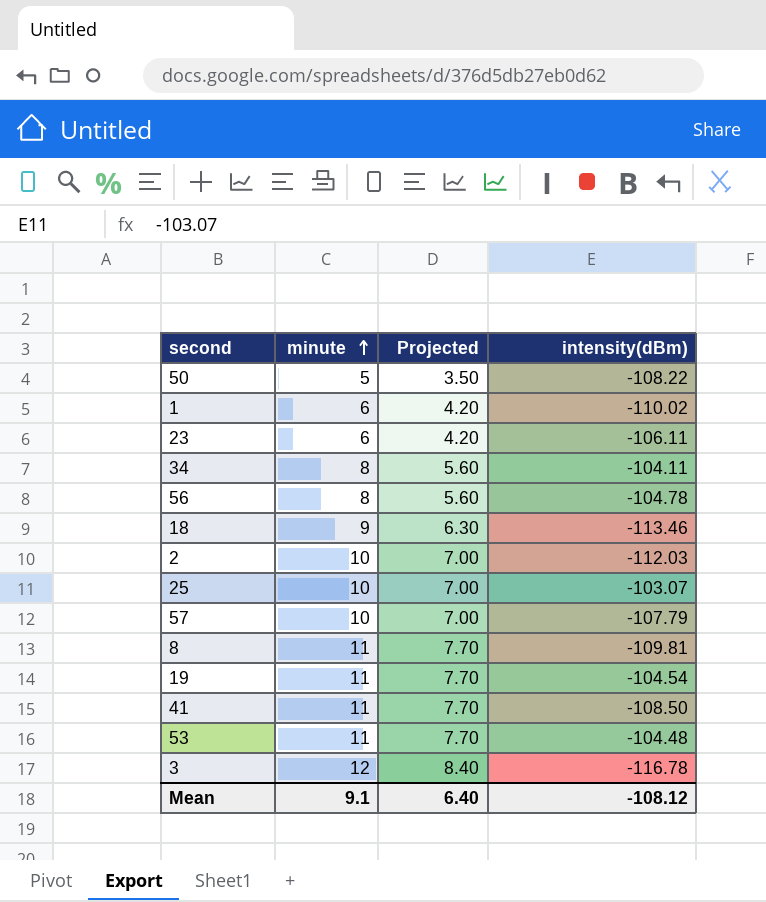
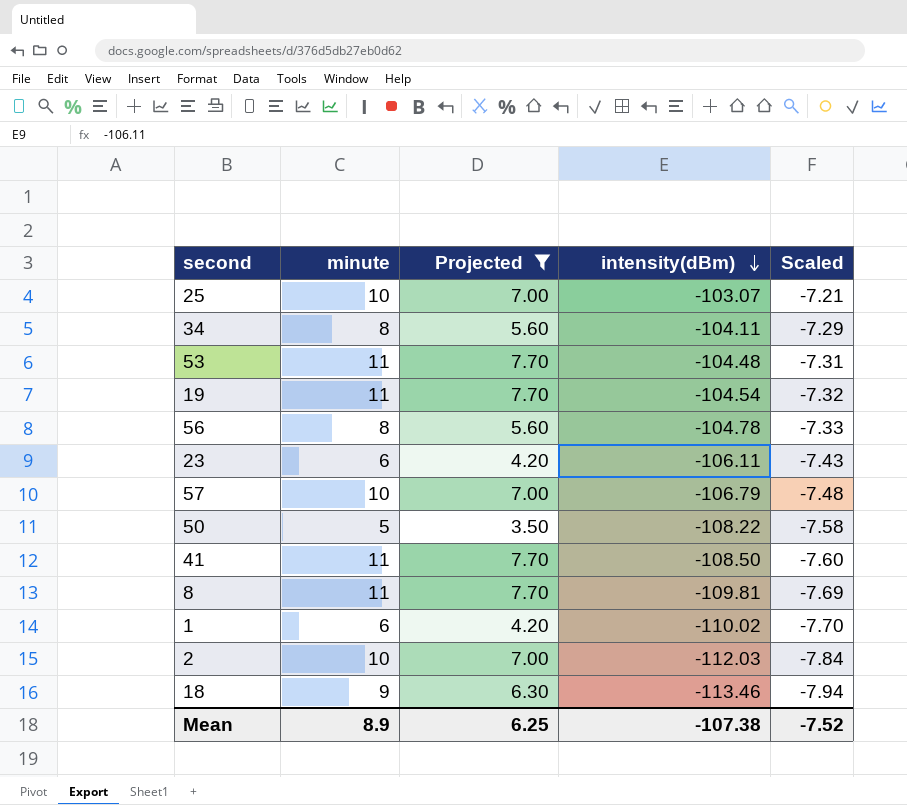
filter: none -> Projected != 8.40
row order: minute ascending -> intensity(dBm) descending
column Scaled | formula: none -> [intensity(dBm)] * 0.07
57 | intensity(dBm): -107.79 -> -106.79
Mean | minute: 9.1 -> 8.9
Mean | Projected: 6.40 -> 6.25
Mean | intensity(dBm): -108.12 -> -107.38

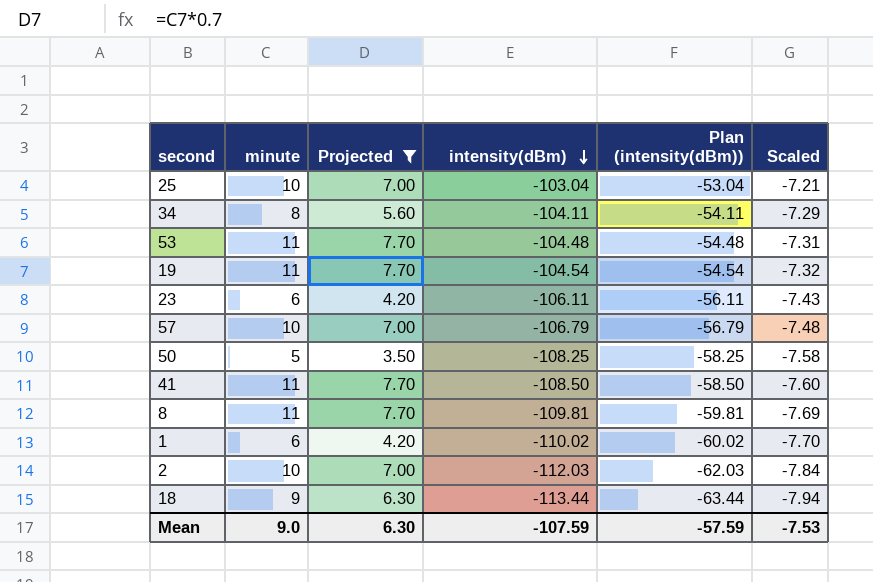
column Plan (intensity(dBm)) | formula: none -> [intensity(dBm)] + 50
row 56: 8 | 5.60 | -104.78 | -7.33 -> none
25 | intensity(dBm): -103.07 -> -103.04
50 | intensity(dBm): -108.22 -> -108.25
18 | intensity(dBm): -113.46 -> -113.44
Mean | minute: 8.9 -> 9.0
Mean | Projected: 6.25 -> 6.30
Mean | intensity(dBm): -107.38 -> -107.59
Mean | Scaled: -7.52 -> -7.53

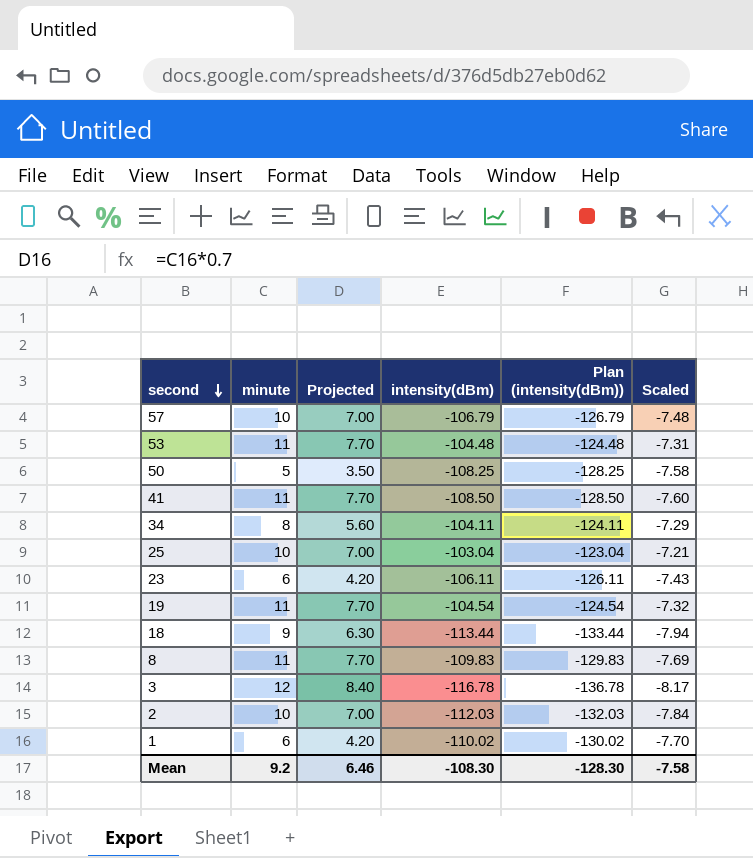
filter: Projected != 8.40 -> none
row order: intensity(dBm) descending -> second descending
column Plan (intensity(dBm)) | formula: [intensity(dBm)] + 50 -> [intensity(dBm)] - 20
8 | intensity(dBm): -109.81 -> -109.83
Mean | minute: 9.0 -> 9.2
Mean | Projected: 6.30 -> 6.46
Mean | intensity(dBm): -107.59 -> -108.30
Mean | Plan (intensity(dBm)): -57.59 -> -128.30
Mean | Scaled: -7.53 -> -7.58

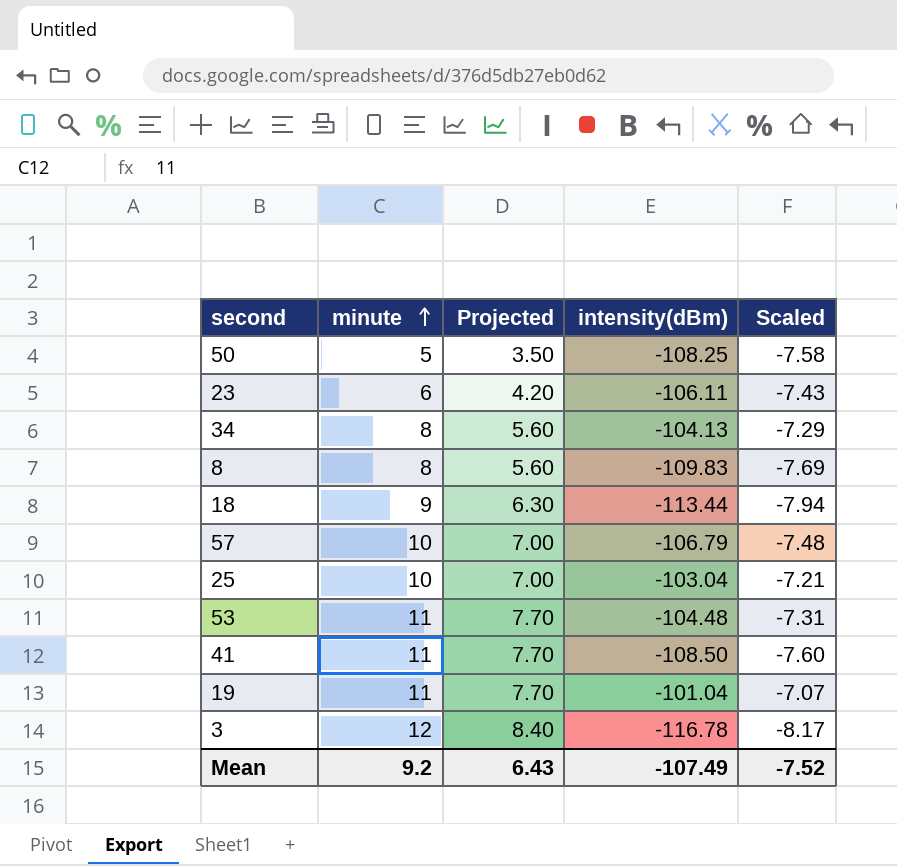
row order: second descending -> minute ascending
column Plan (intensity(dBm)) | formula: [intensity(dBm)] - 20 -> none
row 2: 10 | 7.00 | -112.03 | -132.03 | -7.84 -> none
row 1: 6 | 4.20 | -110.02 | -130.02 | -7.70 -> none
34 | intensity(dBm): -104.11 -> -104.13
8 | minute: 11 -> 8
8 | Projected: 7.70 -> 5.60
19 | intensity(dBm): -104.54 -> -101.04
19 | Scaled: -7.32 -> -7.07
Mean | Projected: 6.46 -> 6.43
Mean | intensity(dBm): -108.30 -> -107.49
Mean | Scaled: -7.58 -> -7.52

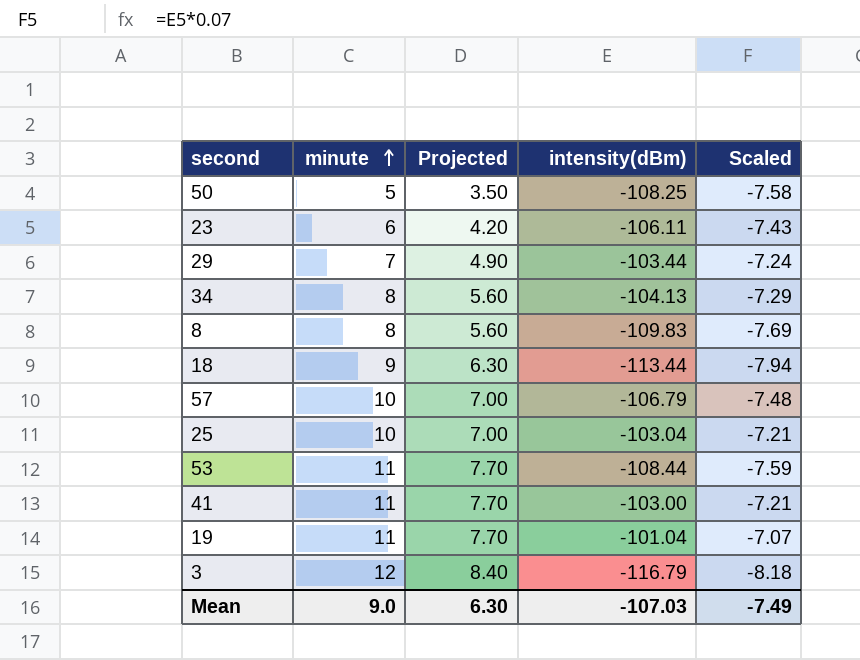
row 29: none -> 7 | 4.90 | -103.44 | -7.24
53 | intensity(dBm): -104.48 -> -108.44
53 | Scaled: -7.31 -> -7.59
41 | intensity(dBm): -108.50 -> -103.00
41 | Scaled: -7.60 -> -7.21
3 | intensity(dBm): -116.78 -> -116.79
3 | Scaled: -8.17 -> -8.18
Mean | minute: 9.2 -> 9.0
Mean | Projected: 6.43 -> 6.30
Mean | intensity(dBm): -107.49 -> -107.03
Mean | Scaled: -7.52 -> -7.49

